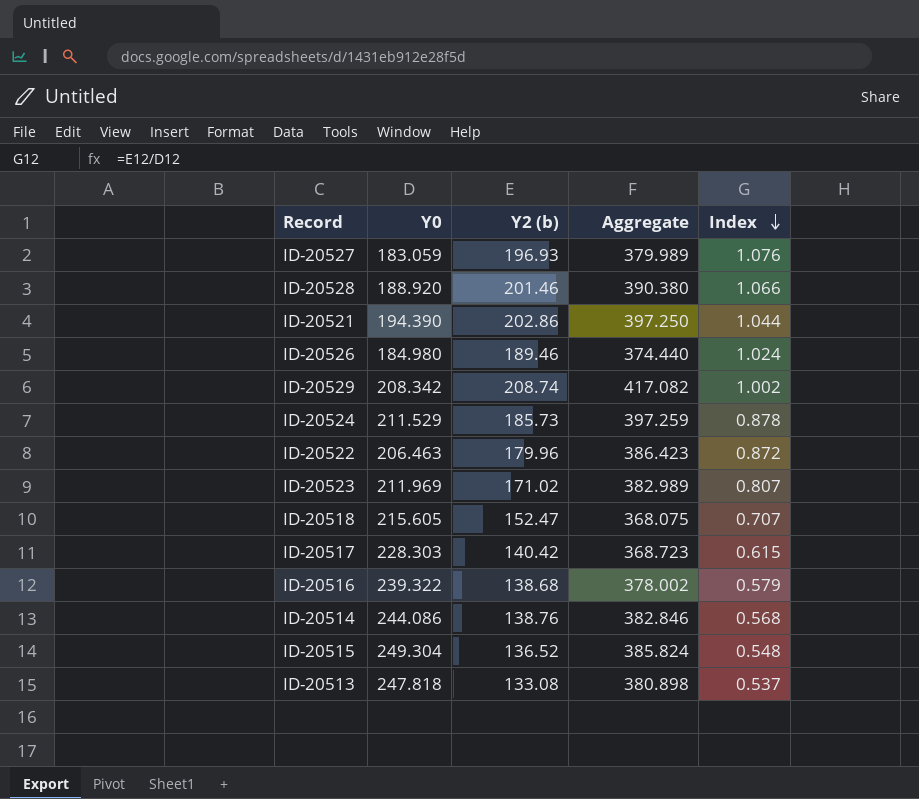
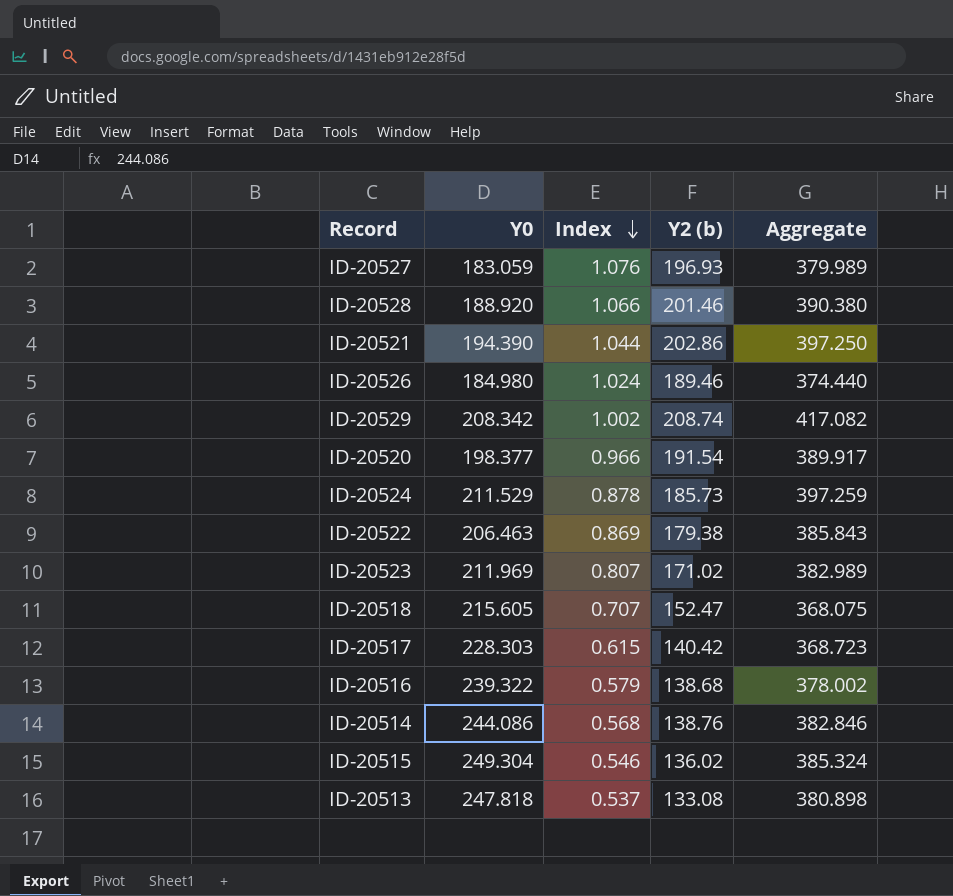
column Index | position: 5 -> 3
row ID-20520: none -> 198.377 | 0.966 | 191.54 | 389.917
ID-20522 | Index: 0.872 -> 0.869
ID-20522 | Y2 (b): 179.96 -> 179.38
ID-20522 | Aggregate: 386.423 -> 385.843
ID-20515 | Index: 0.548 -> 0.546
ID-20515 | Y2 (b): 136.52 -> 136.02
ID-20515 | Aggregate: 385.824 -> 385.324

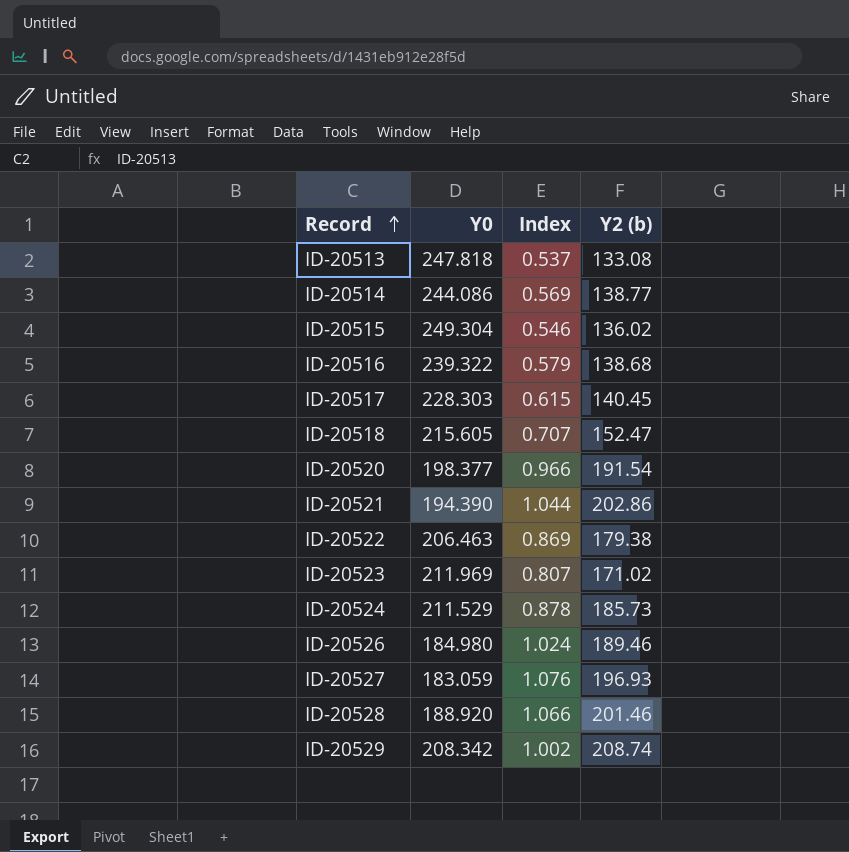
row order: Index descending -> Record ascending
column Aggregate | formula: [Y0] + [Y2 (b)] -> none
ID-20514 | Index: 0.568 -> 0.569
ID-20514 | Y2 (b): 138.76 -> 138.77
ID-20517 | Y2 (b): 140.42 -> 140.45

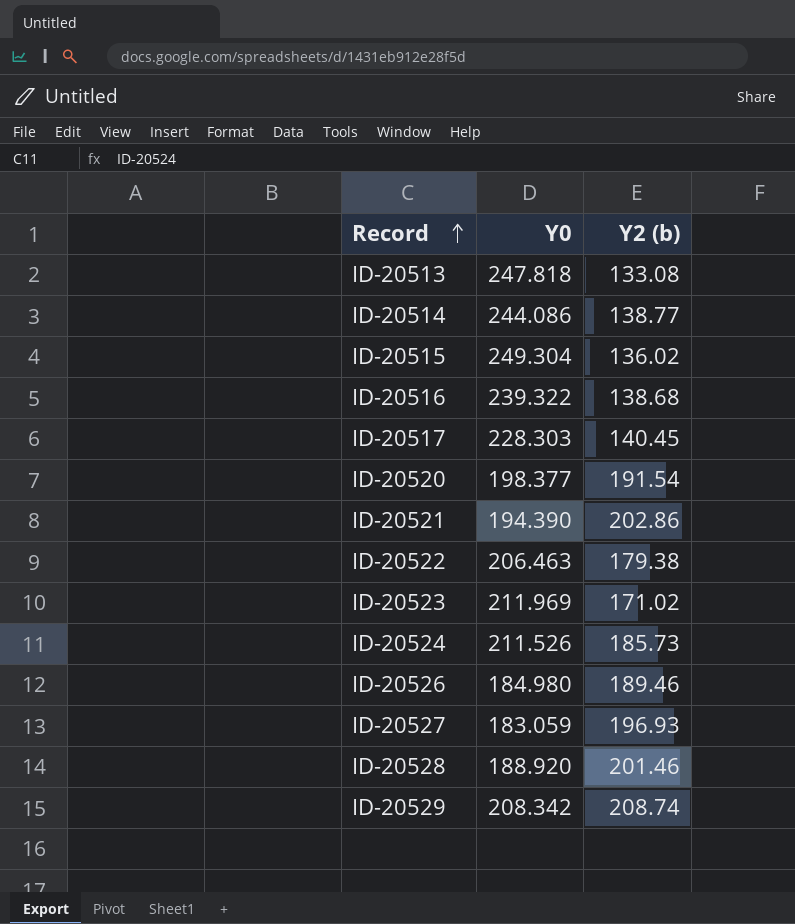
column Index | formula: [Y2 (b)] / [Y0] -> none
row ID-20518: 215.605 | 0.707 | 152.47 -> none
ID-20524 | Y0: 211.529 -> 211.526

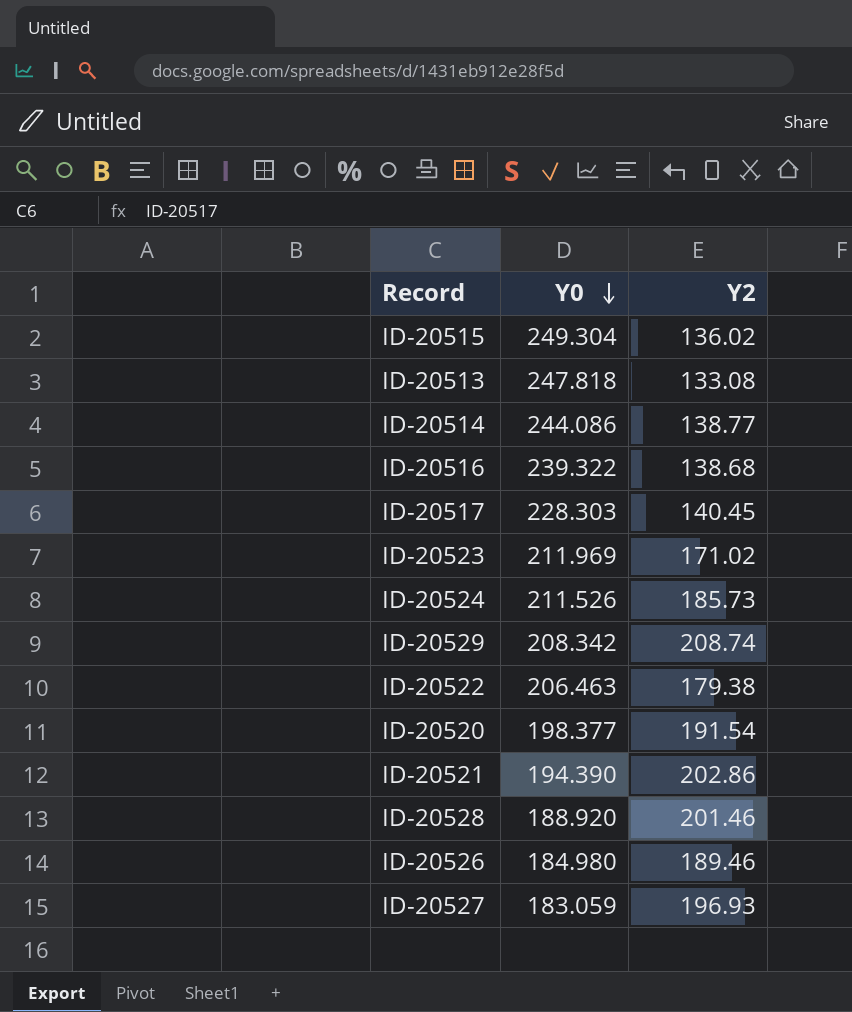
row order: Record ascending -> Y0 descending
column name: Y2 (b) -> Y2

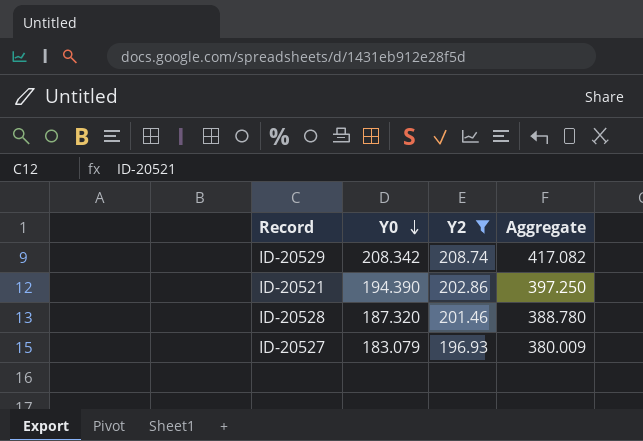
filter: none -> Y2 >= 196.93
column Aggregate | formula: none -> [Y0] + [Y2]
ID-20528 | Y0: 188.920 -> 187.320
ID-20527 | Y0: 183.059 -> 183.079

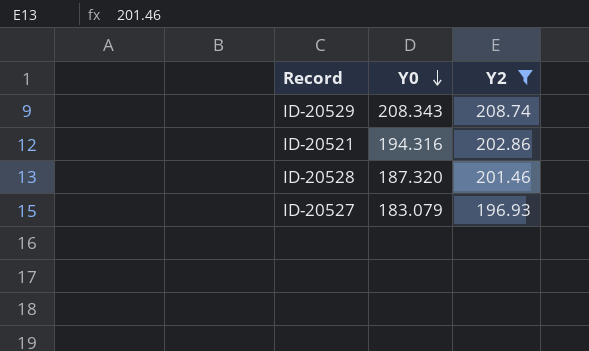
column Aggregate | formula: [Y0] + [Y2] -> none
ID-20529 | Y0: 208.342 -> 208.343
ID-20521 | Y0: 194.390 -> 194.316

